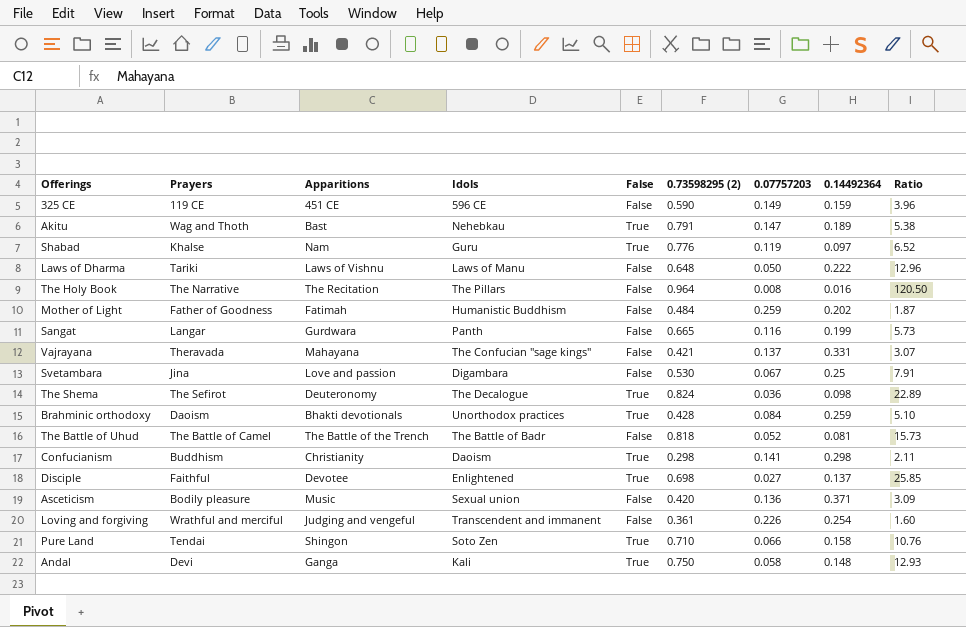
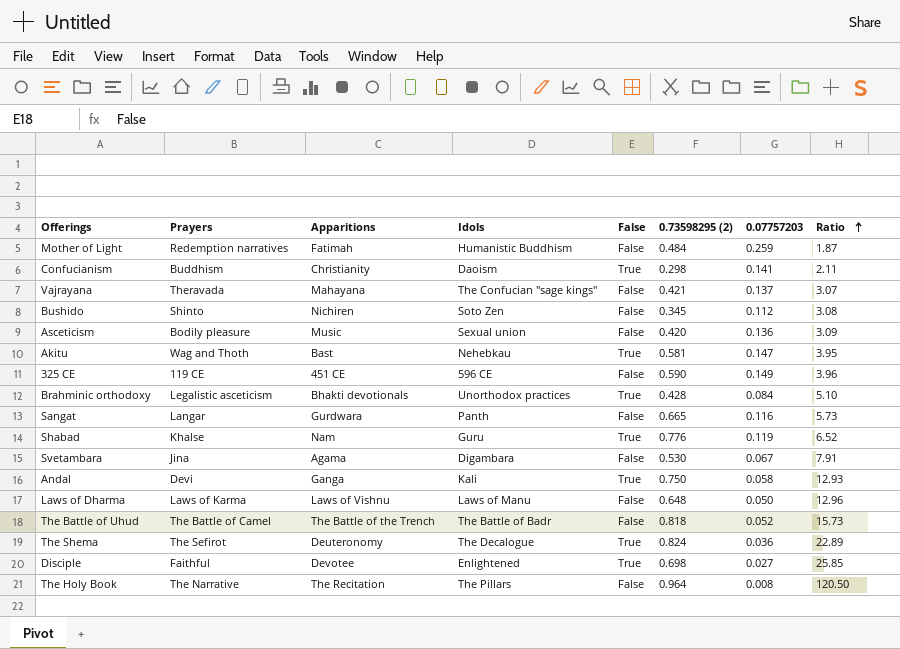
row order: none -> Ratio ascending
column 0.14492364 | position: 8 -> none
row Loving and forgiving: Wrathful and merciful | Judging and vengeful | Transcendent and immanent | False | 0.361 | 0.226 | 0.254 | 1.60 -> none
row Pure Land: Tendai | Shingon | Soto Zen | True | 0.710 | 0.066 | 0.158 | 10.76 -> none
Mother of Light | Prayers: Father of Goodness -> Redemption narratives
row Bushido: none -> Shinto | Nichiren | Soto Zen | False | 0.345 | 0.112 | 3.08
Akitu | 0.73598295 (2): 0.791 -> 0.581
Akitu | Ratio: 5.38 -> 3.95
Brahminic orthodoxy | Prayers: Daoism -> Legalistic asceticism
Svetambara | Apparitions: Love and passion -> Agama
Laws of Dharma | Prayers: Tariki -> Laws of Karma

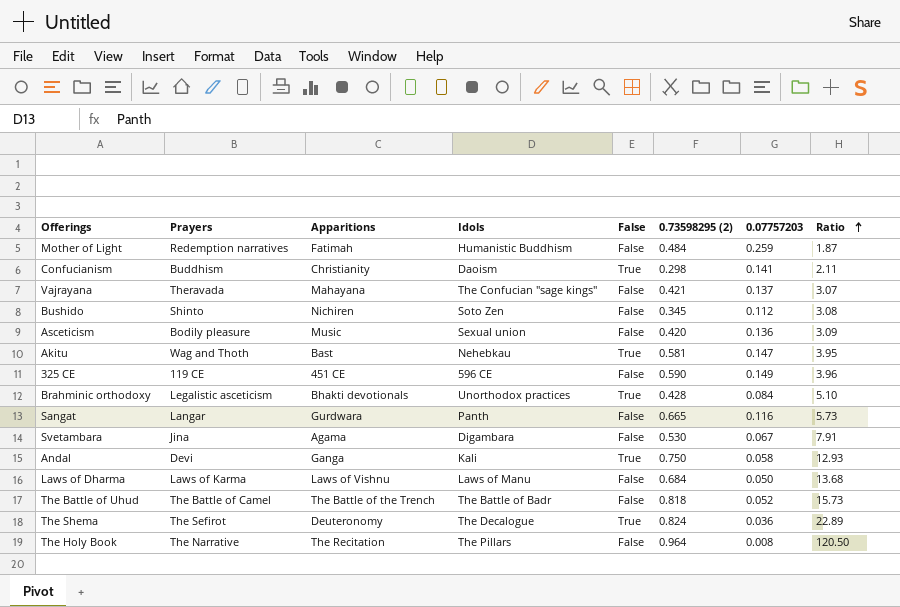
row Shabad: Khalse | Nam | Guru | True | 0.776 | 0.119 | 6.52 -> none
row Disciple: Faithful | Devotee | Enlightened | True | 0.698 | 0.027 | 25.85 -> none
Laws of Dharma | 0.73598295 (2): 0.648 -> 0.684
Laws of Dharma | Ratio: 12.96 -> 13.68

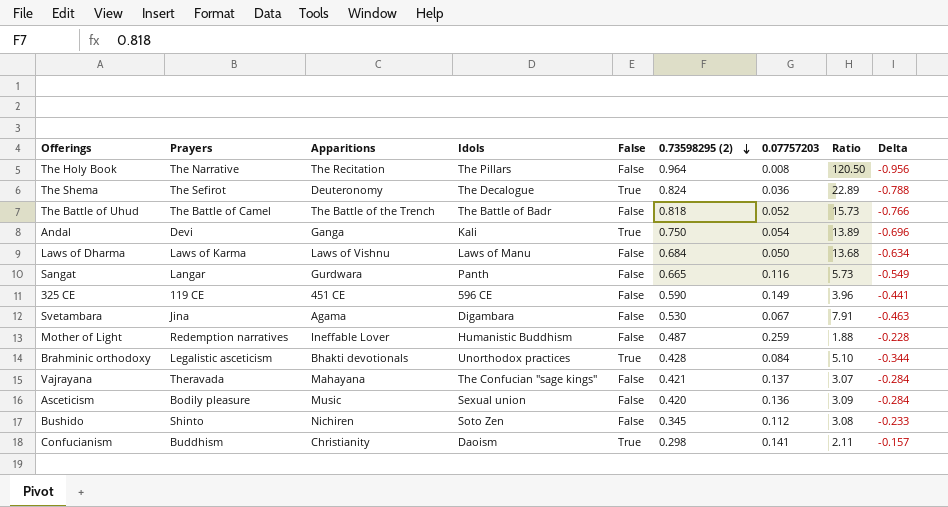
row order: Ratio ascending -> 0.73598295 (2) descending
column Delta | formula: none -> [0.07757203] - [0.73598295 (2)]
row Akitu: Wag and Thoth | Bast | Nehebkau | True | 0.581 | 0.147 | 3.95 -> none
Andal | 0.07757203: 0.058 -> 0.054
Andal | Ratio: 12.93 -> 13.89
Mother of Light | Apparitions: Fatimah -> Ineffable Lover
Mother of Light | 0.73598295 (2): 0.484 -> 0.487
Mother of Light | Ratio: 1.87 -> 1.88

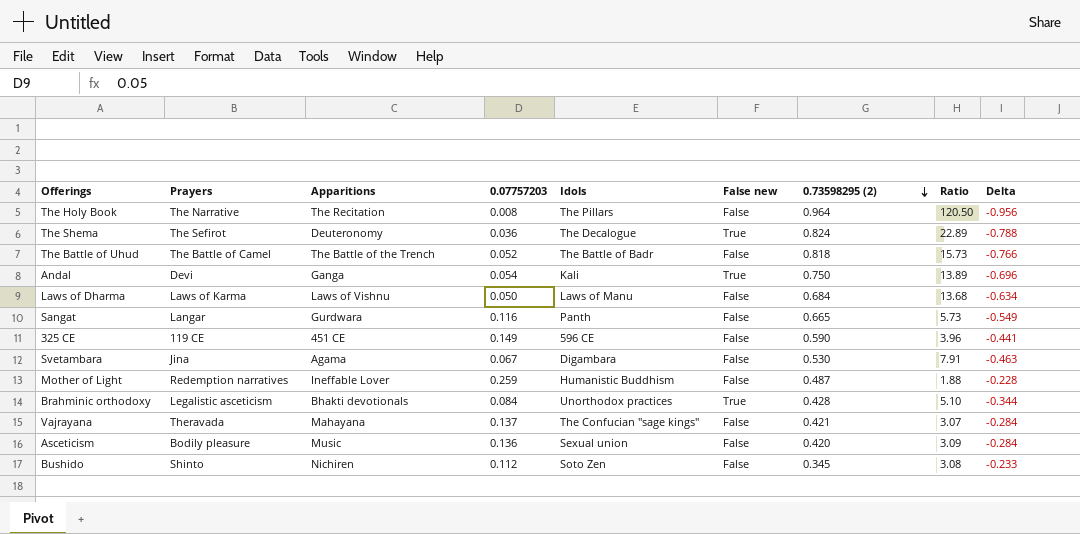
column 0.07757203 | position: 7 -> 4
column name: False -> False new
row Confucianism: Buddhism | Christianity | Daoism | True | 0.298 | 0.141 | 2.11 | -0.157 -> none

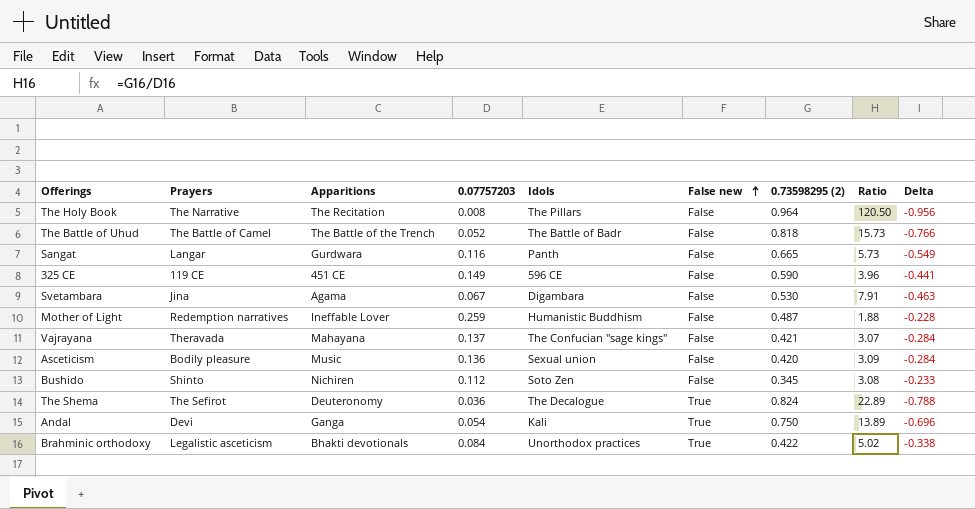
row order: 0.73598295 (2) descending -> False new ascending
row Laws of Dharma: Laws of Karma | Laws of Vishnu | 0.050 | Laws of Manu | False | 0.684 | 13.68 | -0.634 -> none
Brahminic orthodoxy | 0.73598295 (2): 0.428 -> 0.422
Brahminic orthodoxy | Ratio: 5.10 -> 5.02
Brahminic orthodoxy | Delta: -0.344 -> -0.338

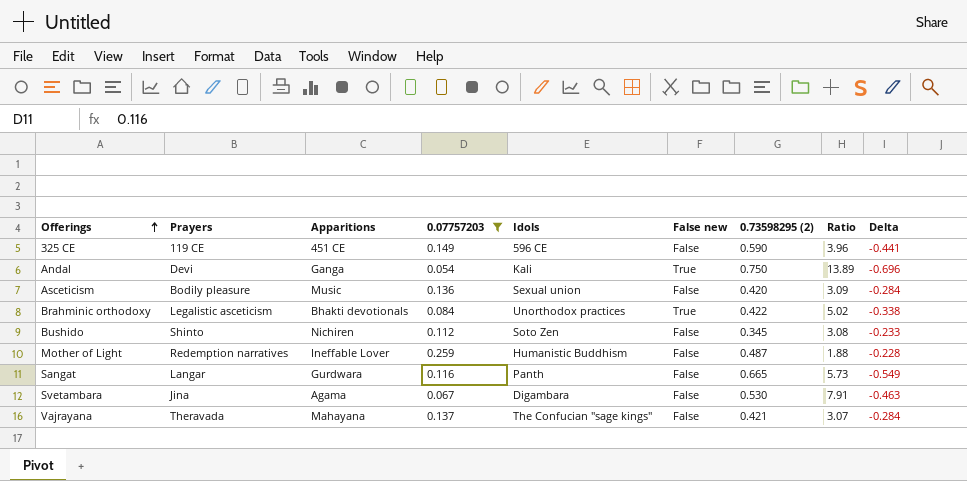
filter: none -> 0.07757203 >= 0.054
row order: False new ascending -> Offerings ascending

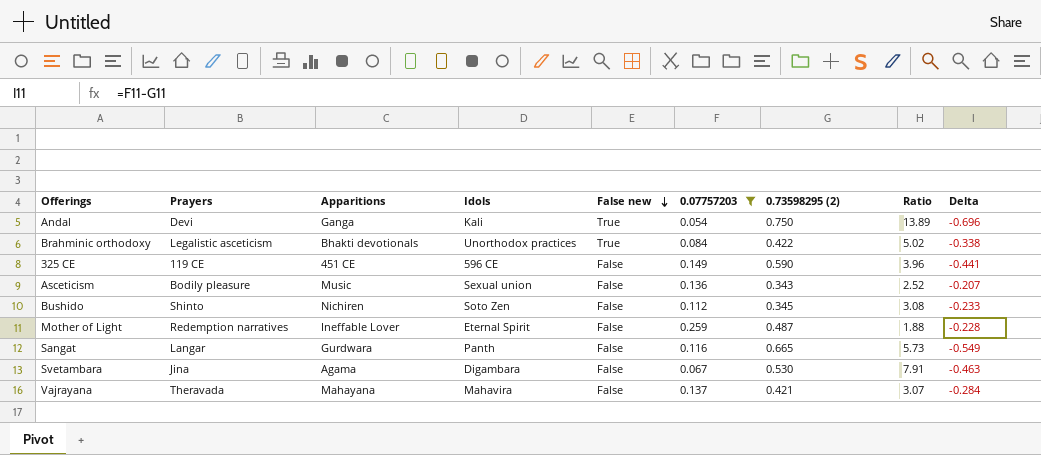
row order: Offerings ascending -> False new descending
column 0.07757203 | position: 4 -> 6
Asceticism | 0.73598295 (2): 0.420 -> 0.343
Asceticism | Ratio: 3.09 -> 2.52
Asceticism | Delta: -0.284 -> -0.207
Mother of Light | Idols: Humanistic Buddhism -> Eternal Spirit
Vajrayana | Idols: The Confucian "sage kings" -> Mahavira

